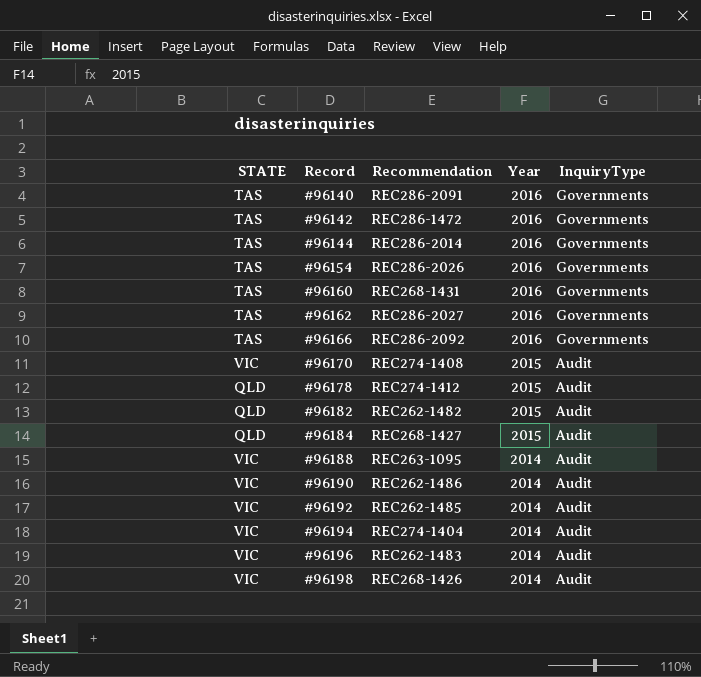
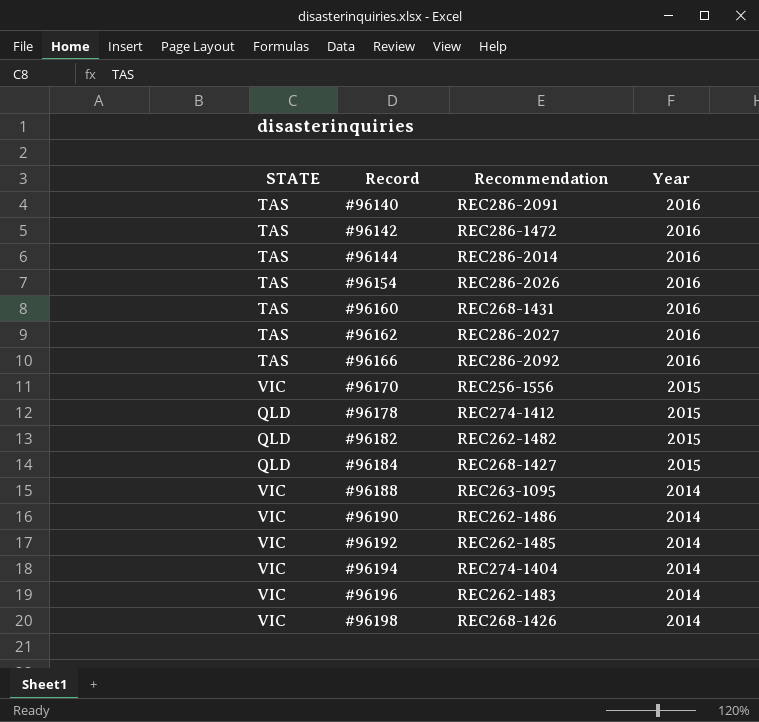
column InquiryType | position: 5 -> none
#96170 | Recommendation: REC274-1408 -> REC256-1556

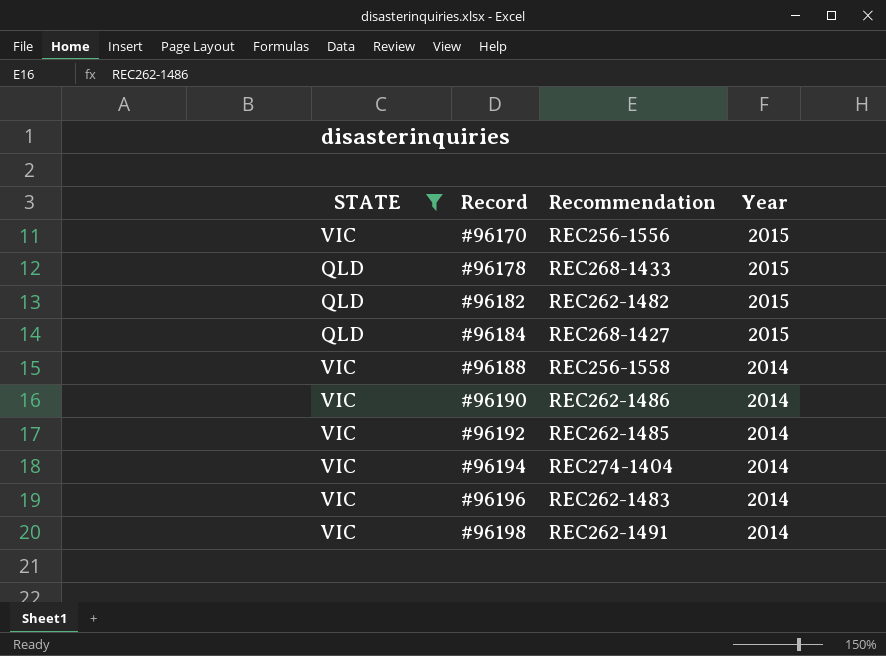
filter: none -> STATE != TAS
#96178 | Recommendation: REC274-1412 -> REC268-1433
#96188 | Recommendation: REC263-1095 -> REC256-1558
#96198 | Recommendation: REC268-1426 -> REC262-1491

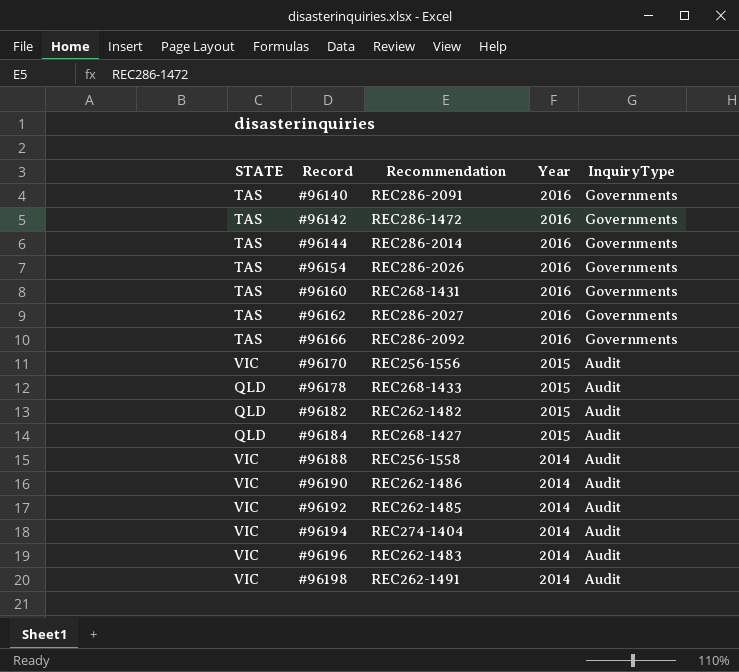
filter: STATE != TAS -> none
column InquiryType | position: none -> 5

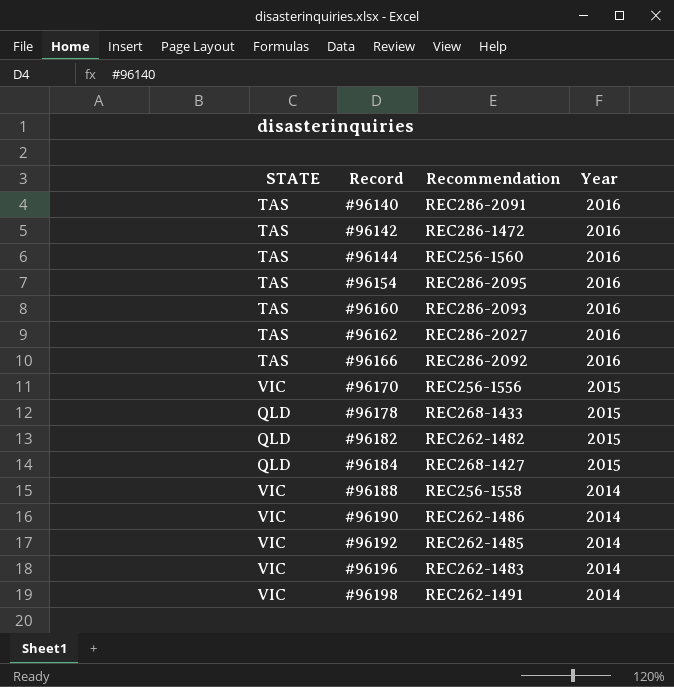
column InquiryType | position: 5 -> none
row #96194: VIC | REC274-1404 | 2014 | Audit -> none
#96144 | Recommendation: REC286-2014 -> REC256-1560
#96154 | Recommendation: REC286-2026 -> REC286-2095
#96160 | Recommendation: REC268-1431 -> REC286-2093

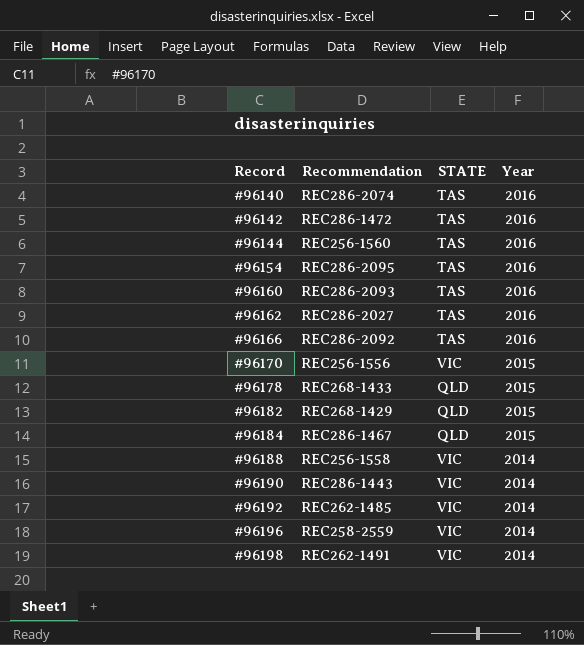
column STATE | position: 1 -> 3
#96140 | Recommendation: REC286-2091 -> REC286-2074
#96182 | Recommendation: REC262-1482 -> REC268-1429
#96184 | Recommendation: REC268-1427 -> REC286-1467
#96190 | Recommendation: REC262-1486 -> REC286-1443
#96196 | Recommendation: REC262-1483 -> REC258-2559

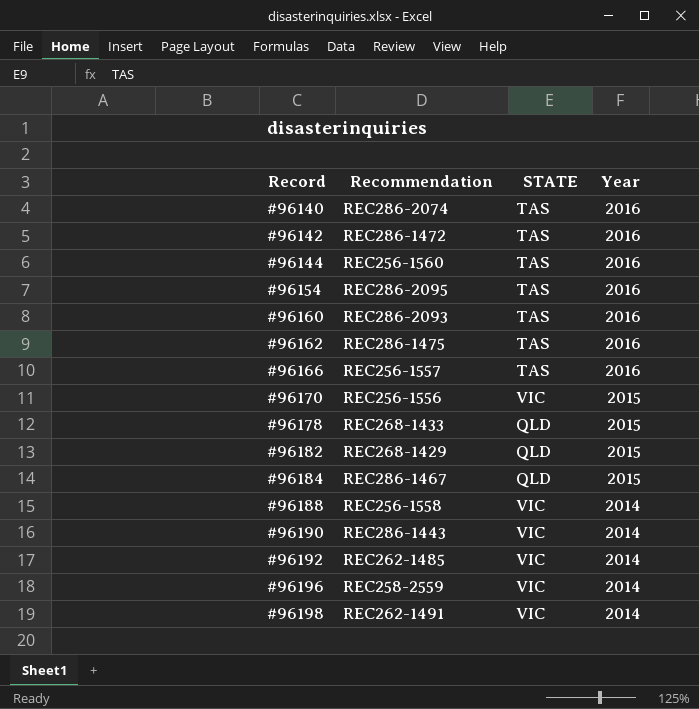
#96162 | Recommendation: REC286-2027 -> REC286-1475
#96166 | Recommendation: REC286-2092 -> REC256-1557

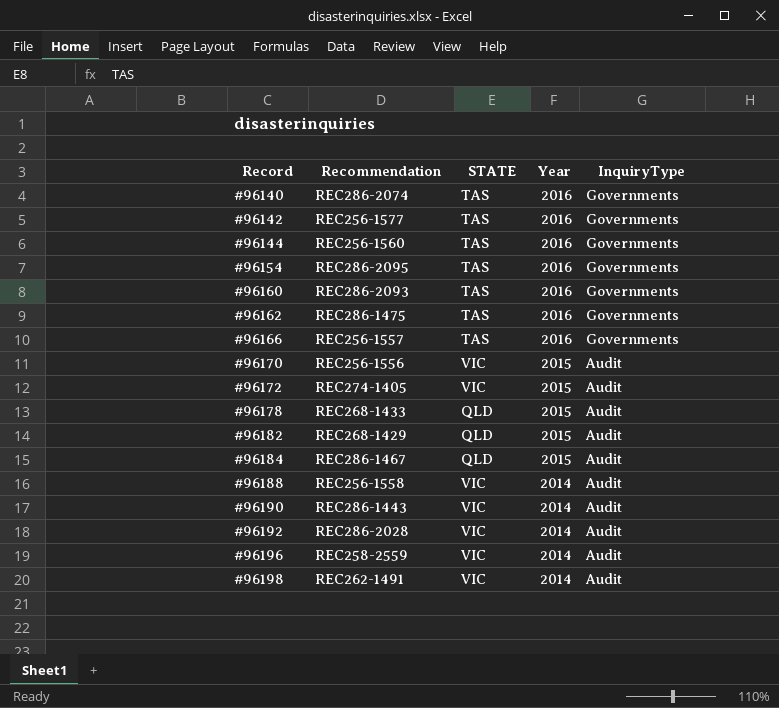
column InquiryType | position: none -> 5
#96142 | Recommendation: REC286-1472 -> REC256-1577
row #96172: none -> REC274-1405 | VIC | 2015 | Audit
#96192 | Recommendation: REC262-1485 -> REC286-2028

